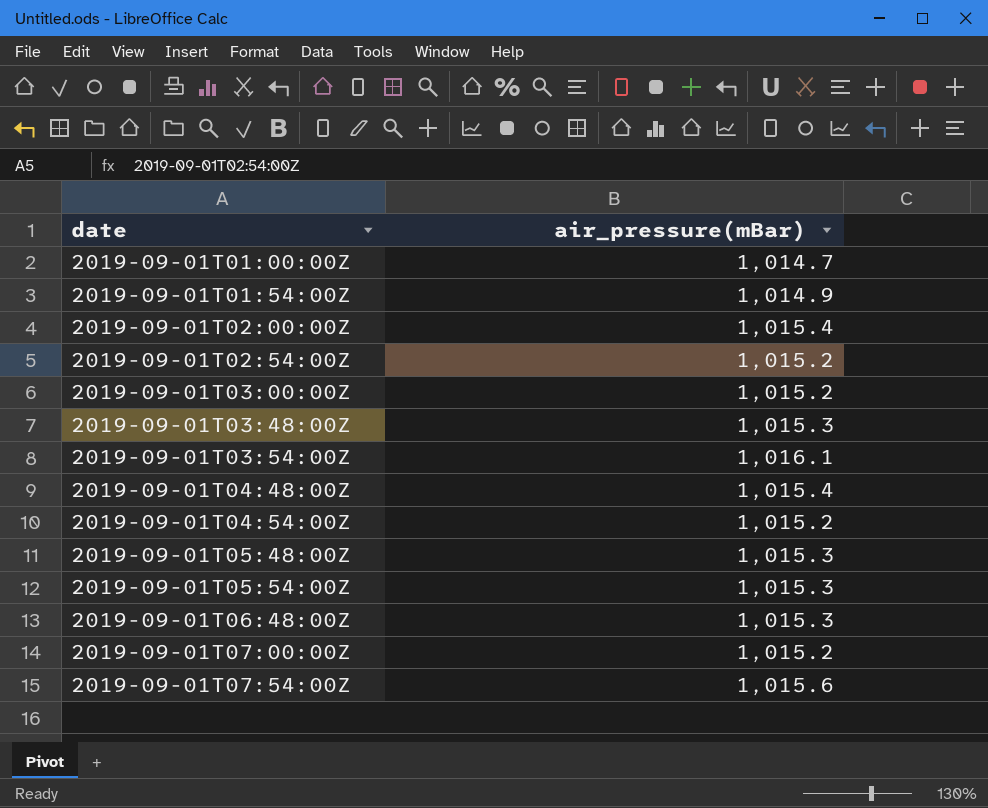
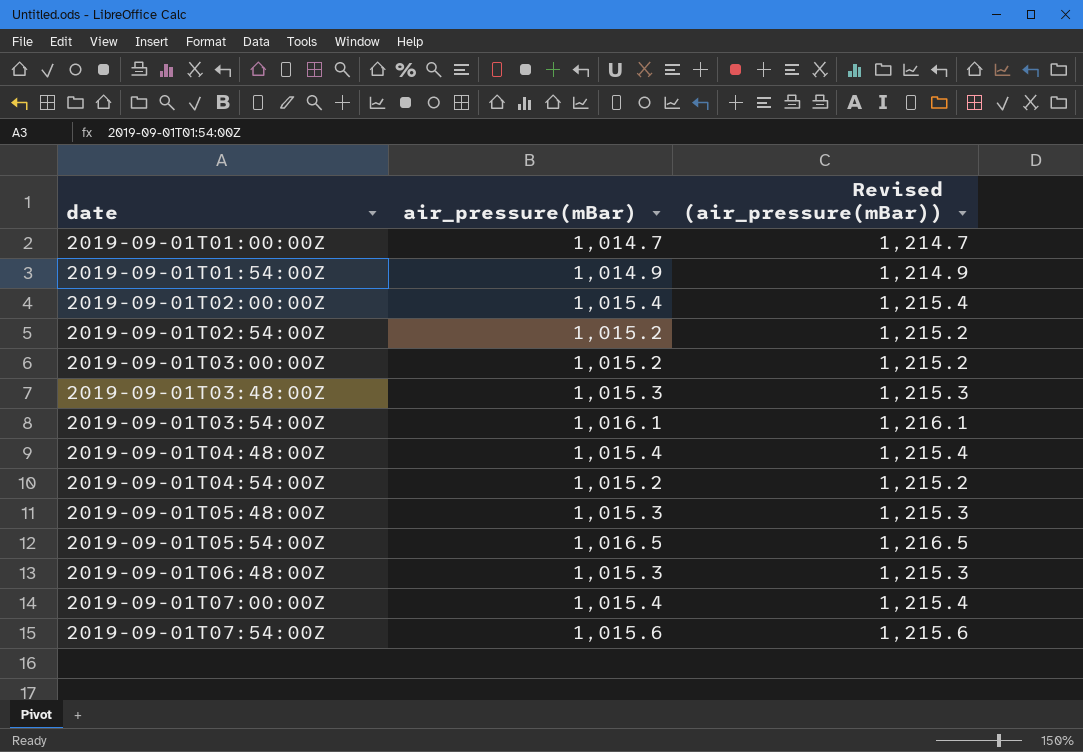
column Revised (air_pressure(mBar)) | formula: none -> [air_pressure(mBar)] + 200
2019-09-01T05:54:00Z | air_pressure(mBar): 1,015.3 -> 1,016.5
2019-09-01T07:00:00Z | air_pressure(mBar): 1,015.2 -> 1,015.4

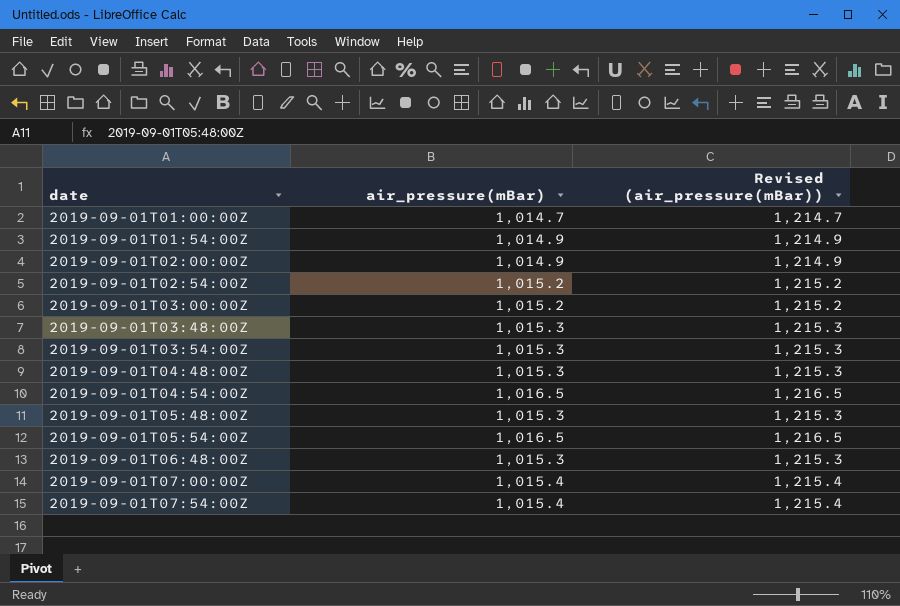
2019-09-01T02:00:00Z | air_pressure(mBar): 1,015.4 -> 1,014.9
2019-09-01T02:00:00Z | Revised (air_pressure(mBar)): 1,215.4 -> 1,214.9
2019-09-01T03:54:00Z | air_pressure(mBar): 1,016.1 -> 1,015.3
2019-09-01T03:54:00Z | Revised (air_pressure(mBar)): 1,216.1 -> 1,215.3
2019-09-01T04:48:00Z | air_pressure(mBar): 1,015.4 -> 1,015.3
2019-09-01T04:48:00Z | Revised (air_pressure(mBar)): 1,215.4 -> 1,215.3
2019-09-01T04:54:00Z | air_pressure(mBar): 1,015.2 -> 1,016.5
2019-09-01T04:54:00Z | Revised (air_pressure(mBar)): 1,215.2 -> 1,216.5
2019-09-01T07:54:00Z | air_pressure(mBar): 1,015.6 -> 1,015.4
2019-09-01T07:54:00Z | Revised (air_pressure(mBar)): 1,215.6 -> 1,215.4

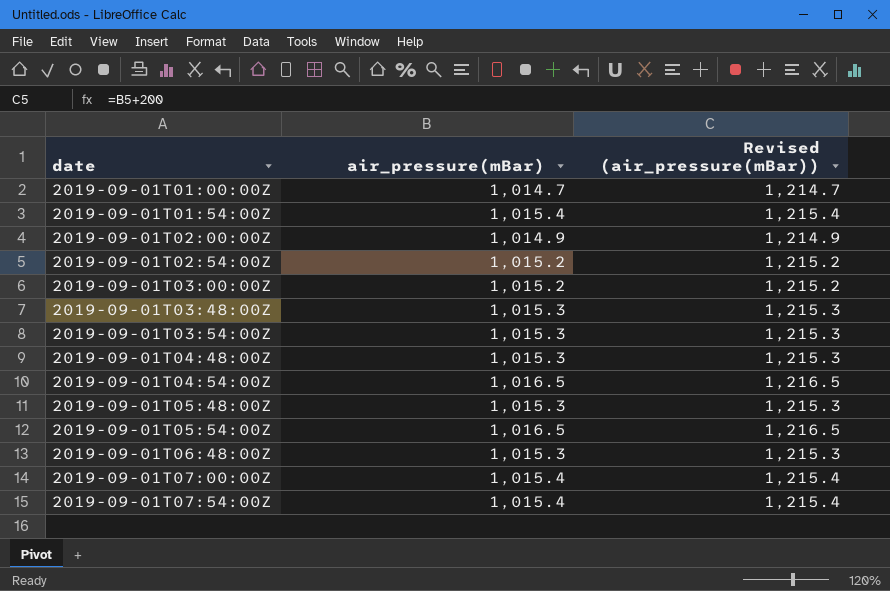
2019-09-01T01:54:00Z | air_pressure(mBar): 1,014.9 -> 1,015.4
2019-09-01T01:54:00Z | Revised (air_pressure(mBar)): 1,214.9 -> 1,215.4

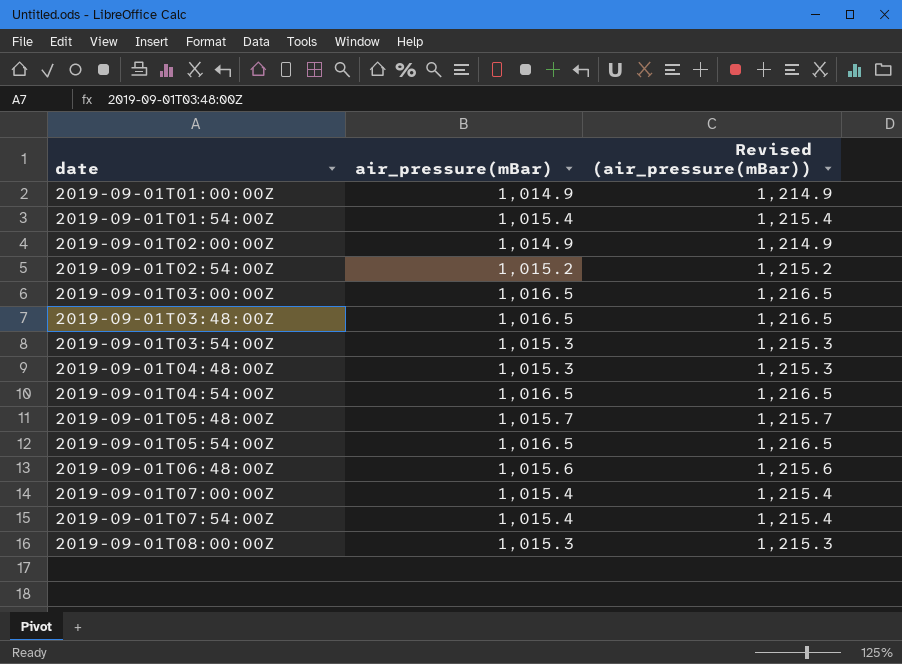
2019-09-01T01:00:00Z | air_pressure(mBar): 1,014.7 -> 1,014.9
2019-09-01T01:00:00Z | Revised (air_pressure(mBar)): 1,214.7 -> 1,214.9
2019-09-01T03:00:00Z | air_pressure(mBar): 1,015.2 -> 1,016.5
2019-09-01T03:00:00Z | Revised (air_pressure(mBar)): 1,215.2 -> 1,216.5
2019-09-01T03:48:00Z | air_pressure(mBar): 1,015.3 -> 1,016.5
2019-09-01T03:48:00Z | Revised (air_pressure(mBar)): 1,215.3 -> 1,216.5
2019-09-01T05:48:00Z | air_pressure(mBar): 1,015.3 -> 1,015.7
2019-09-01T05:48:00Z | Revised (air_pressure(mBar)): 1,215.3 -> 1,215.7
2019-09-01T06:48:00Z | air_pressure(mBar): 1,015.3 -> 1,015.6
2019-09-01T06:48:00Z | Revised (air_pressure(mBar)): 1,215.3 -> 1,215.6
row 2019-09-01T08:00:00Z: none -> 1,015.3 | 1,215.3

